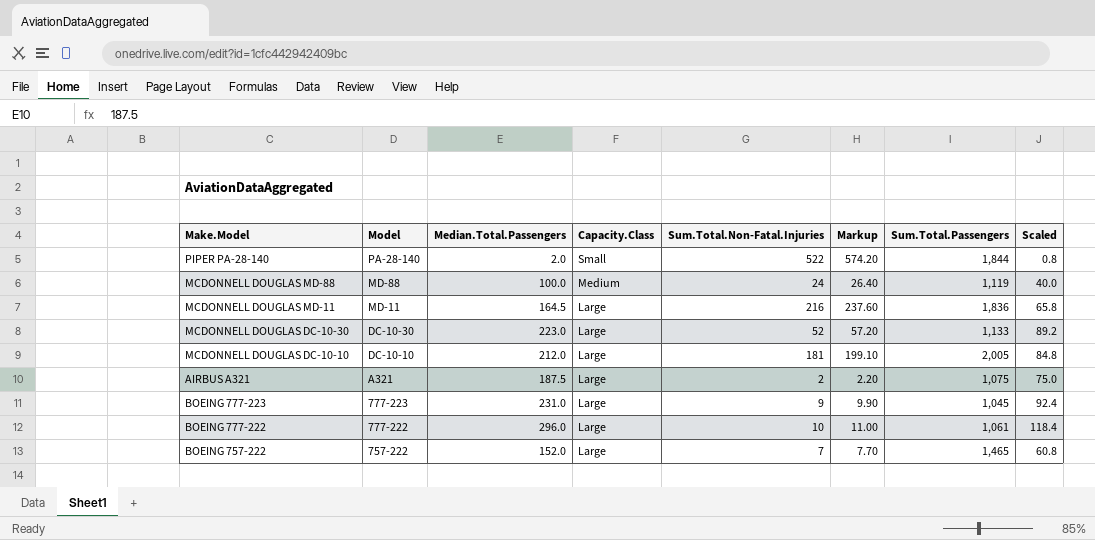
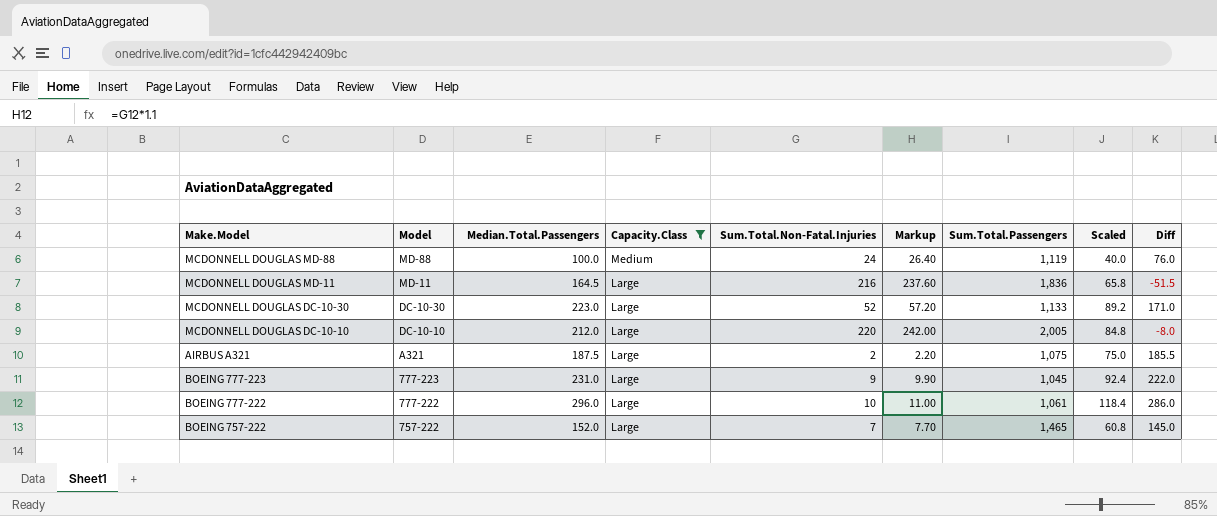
filter: none -> Capacity.Class != Small
column Diff | formula: none -> [Median.Total.Passengers] - [Sum.Total.Non-Fatal.Injuries]
MCDONNELL DOUGLAS DC-10-10 | Sum.Total.Non-Fatal.Injuries: 181 -> 220
MCDONNELL DOUGLAS DC-10-10 | Markup: 199.10 -> 242.00

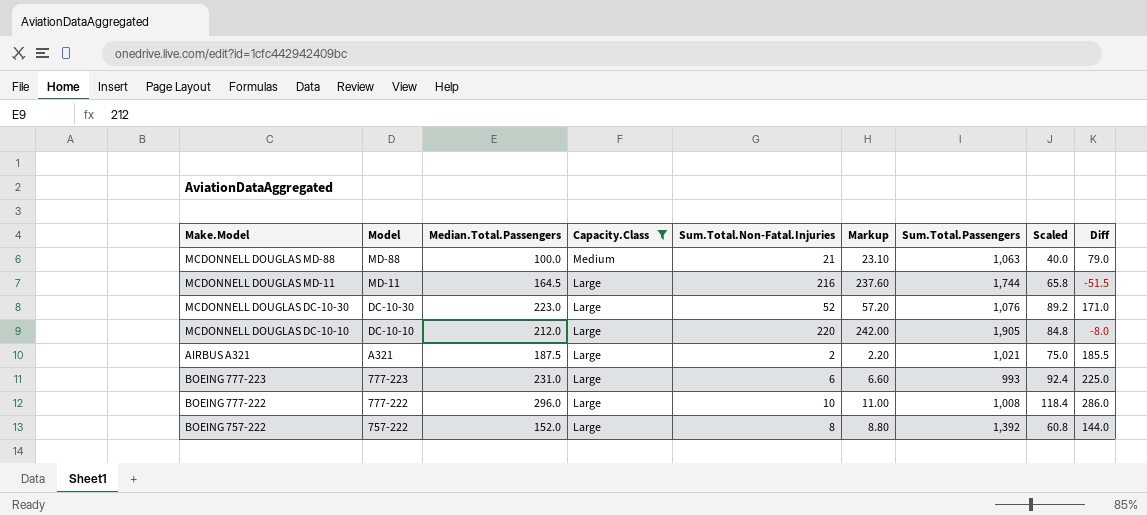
MCDONNELL DOUGLAS MD-88 | Sum.Total.Non-Fatal.Injuries: 24 -> 21
MCDONNELL DOUGLAS MD-88 | Markup: 26.40 -> 23.10
MCDONNELL DOUGLAS MD-88 | Sum.Total.Passengers: 1,119 -> 1,063
MCDONNELL DOUGLAS MD-88 | Diff: 76.0 -> 79.0
MCDONNELL DOUGLAS MD-11 | Sum.Total.Passengers: 1,836 -> 1,744
MCDONNELL DOUGLAS DC-10-30 | Sum.Total.Passengers: 1,133 -> 1,076
MCDONNELL DOUGLAS DC-10-10 | Sum.Total.Passengers: 2,005 -> 1,905
AIRBUS A321 | Sum.Total.Passengers: 1,075 -> 1,021
BOEING 777-223 | Sum.Total.Non-Fatal.Injuries: 9 -> 6
BOEING 777-223 | Markup: 9.90 -> 6.60
BOEING 777-223 | Sum.Total.Passengers: 1,045 -> 993
BOEING 777-223 | Diff: 222.0 -> 225.0
BOEING 777-222 | Sum.Total.Passengers: 1,061 -> 1,008
BOEING 757-222 | Sum.Total.Non-Fatal.Injuries: 7 -> 8
BOEING 757-222 | Markup: 7.70 -> 8.80
BOEING 757-222 | Sum.Total.Passengers: 1,465 -> 1,392
BOEING 757-222 | Diff: 145.0 -> 144.0

